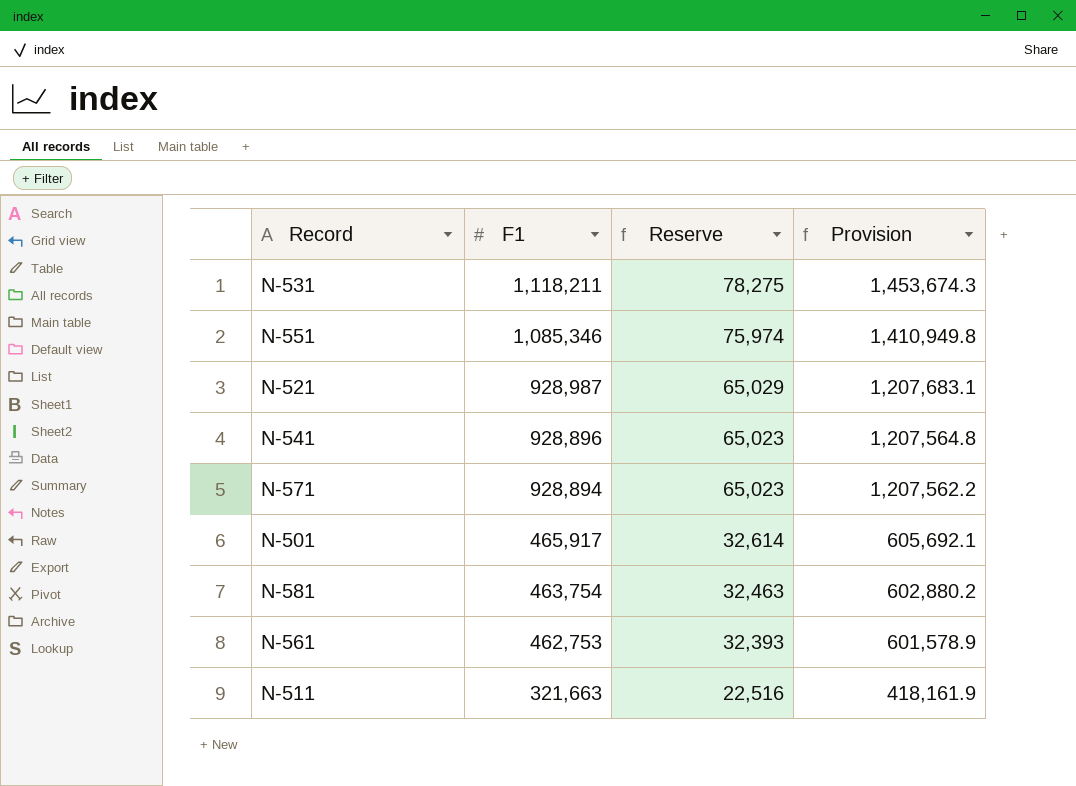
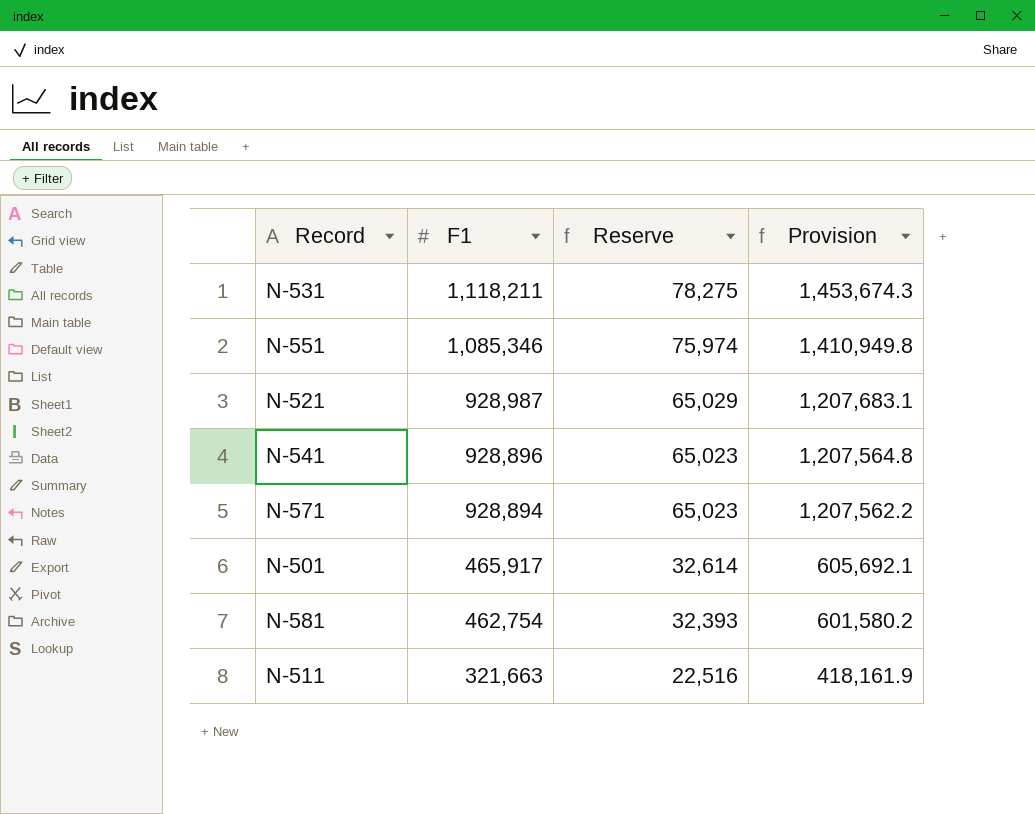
row N-561: 462,753 | 32,393 | 601,578.9 -> none
N-581 | F1: 463,754 -> 462,754
N-581 | Reserve: 32,463 -> 32,393
N-581 | Provision: 602,880.2 -> 601,580.2

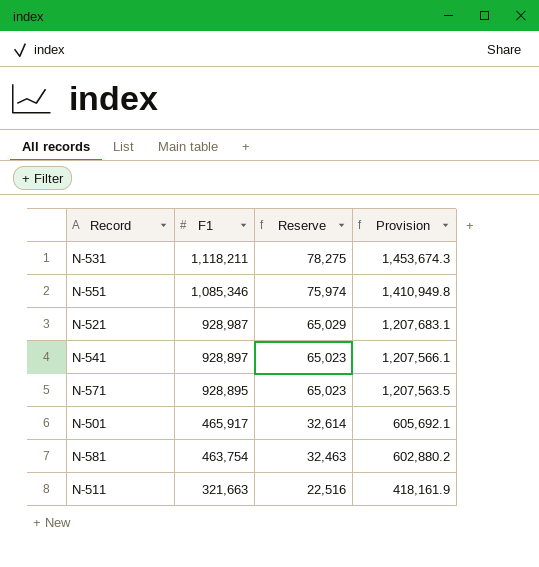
N-541 | F1: 928,896 -> 928,897
N-541 | Provision: 1,207,564.8 -> 1,207,566.1
N-571 | F1: 928,894 -> 928,895
N-571 | Provision: 1,207,562.2 -> 1,207,563.5
N-581 | F1: 462,754 -> 463,754
N-581 | Reserve: 32,393 -> 32,463
N-581 | Provision: 601,580.2 -> 602,880.2

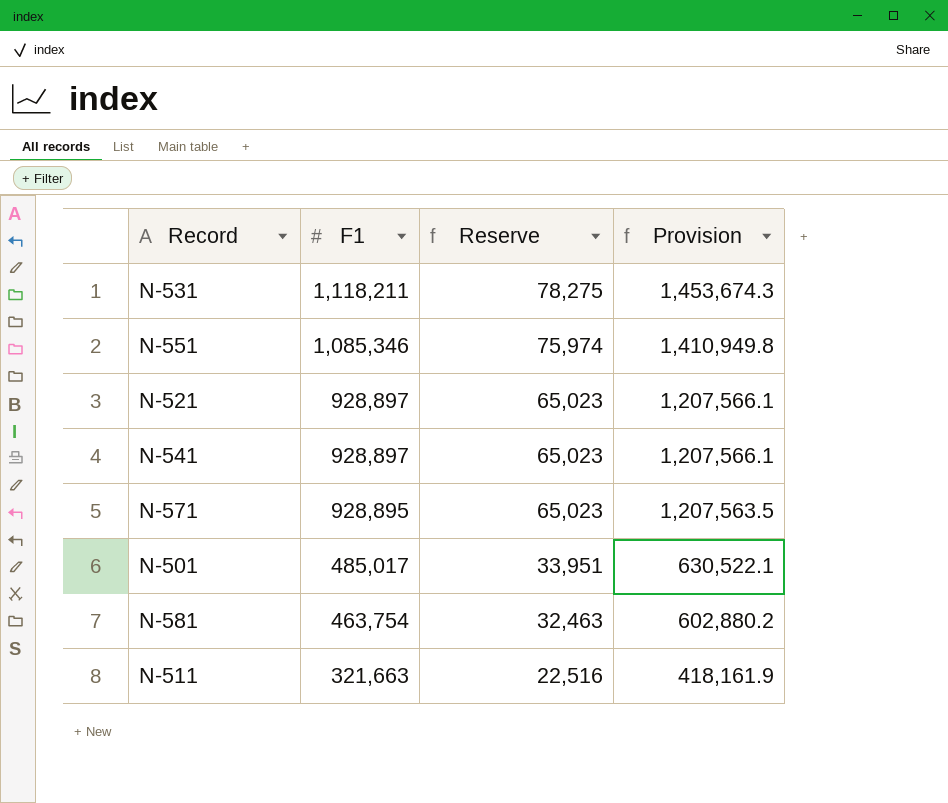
N-521 | F1: 928,987 -> 928,897
N-521 | Reserve: 65,029 -> 65,023
N-521 | Provision: 1,207,683.1 -> 1,207,566.1
N-501 | F1: 465,917 -> 485,017
N-501 | Reserve: 32,614 -> 33,951
N-501 | Provision: 605,692.1 -> 630,522.1

